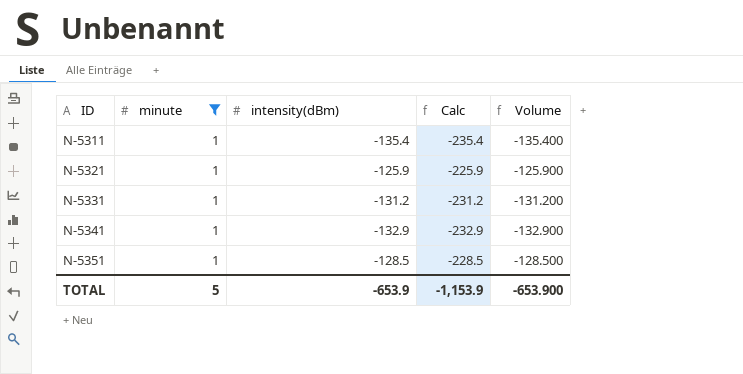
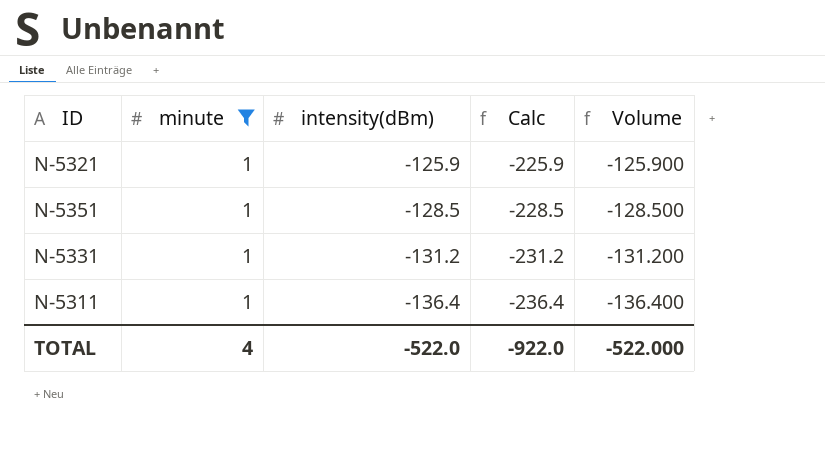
row order: ID ascending -> intensity(dBm) descending
row N-5341: 1 | -132.9 | -232.9 | -132.900 -> none
N-5311 | intensity(dBm): -135.4 -> -136.4
N-5311 | Calc: -235.4 -> -236.4
N-5311 | Volume: -135.400 -> -136.400
TOTAL | minute: 5 -> 4
TOTAL | intensity(dBm): -653.9 -> -522.0
TOTAL | Calc: -1,153.9 -> -922.0
TOTAL | Volume: -653.900 -> -522.000

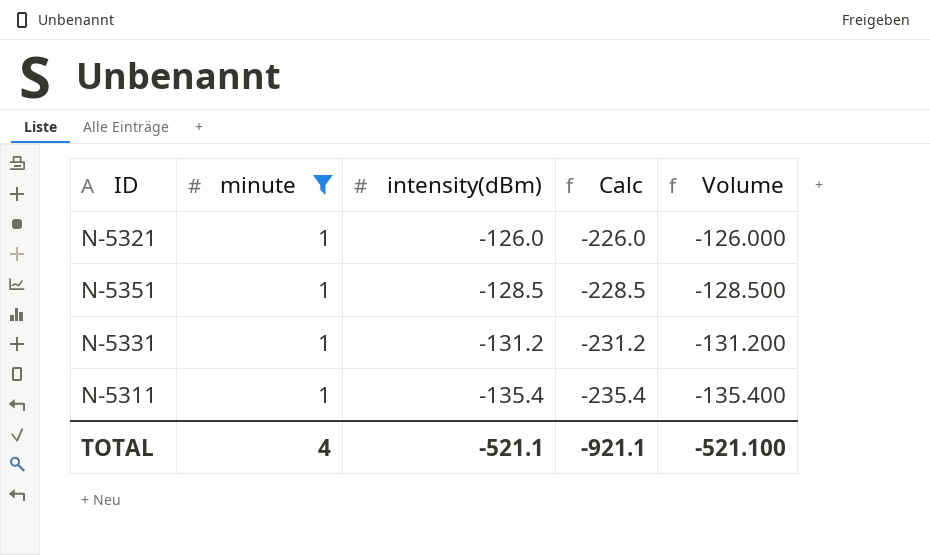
N-5321 | intensity(dBm): -125.9 -> -126.0
N-5321 | Calc: -225.9 -> -226.0
N-5321 | Volume: -125.900 -> -126.000
N-5311 | intensity(dBm): -136.4 -> -135.4
N-5311 | Calc: -236.4 -> -235.4
N-5311 | Volume: -136.400 -> -135.400
TOTAL | intensity(dBm): -522.0 -> -521.1
TOTAL | Calc: -922.0 -> -921.1
TOTAL | Volume: -522.000 -> -521.100

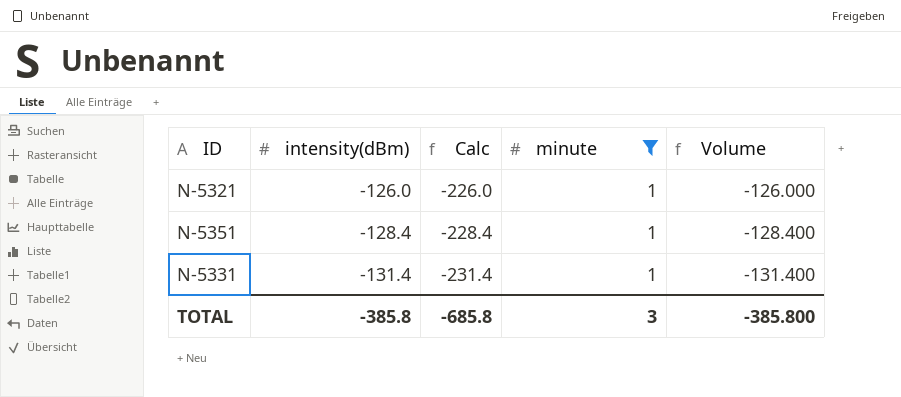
column minute | position: 2 -> 4
row N-5311: 1 | -135.4 | -235.4 | -135.400 -> none
N-5351 | intensity(dBm): -128.5 -> -128.4
N-5351 | Calc: -228.5 -> -228.4
N-5351 | Volume: -128.500 -> -128.400
N-5331 | intensity(dBm): -131.2 -> -131.4
N-5331 | Calc: -231.2 -> -231.4
N-5331 | Volume: -131.200 -> -131.400
TOTAL | intensity(dBm): -521.1 -> -385.8
TOTAL | Calc: -921.1 -> -685.8
TOTAL | minute: 4 -> 3
TOTAL | Volume: -521.100 -> -385.800

